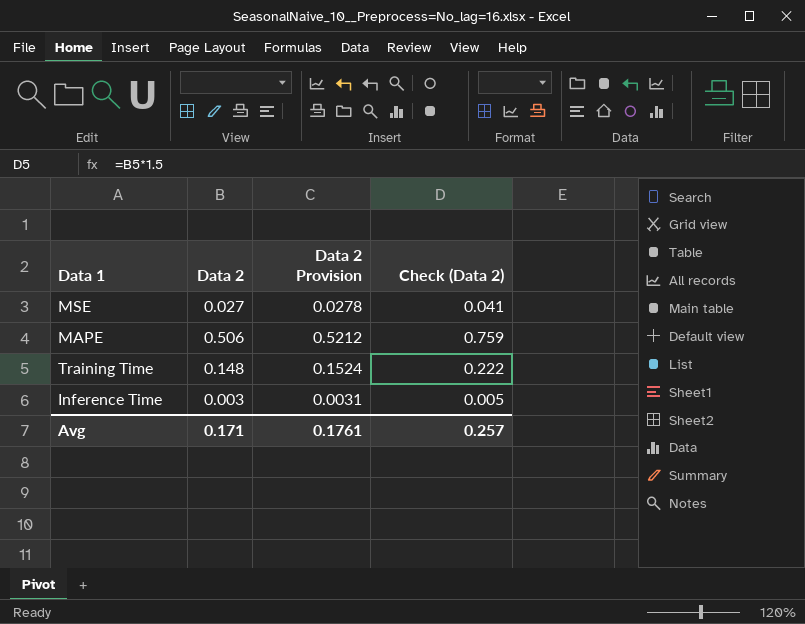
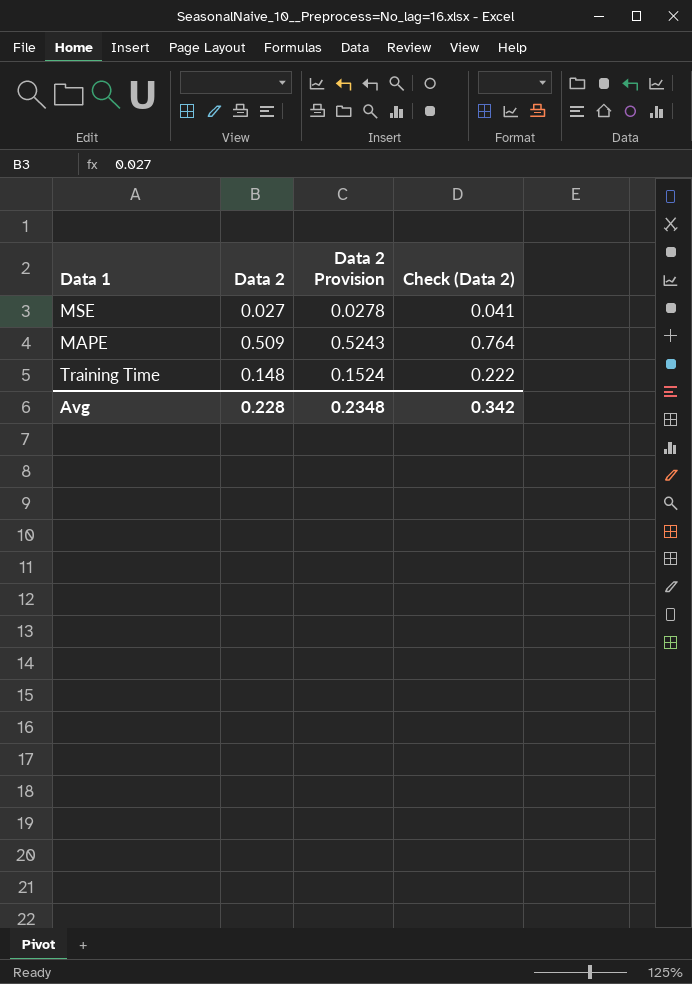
row Inference Time: 0.003 | 0.0031 | 0.005 -> none
MAPE | Data 2: 0.506 -> 0.509
MAPE | Data 2 Provision: 0.5212 -> 0.5243
MAPE | Check (Data 2): 0.759 -> 0.764
Avg | Data 2: 0.171 -> 0.228
Avg | Data 2 Provision: 0.1761 -> 0.2348
Avg | Check (Data 2): 0.257 -> 0.342

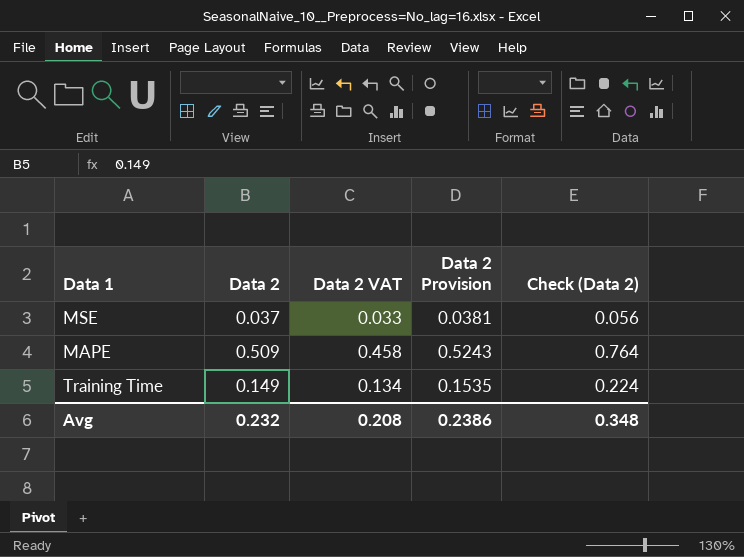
column Data 2 VAT | formula: none -> [Data 2] * 0.9
MSE | Data 2: 0.027 -> 0.037
MSE | Data 2 Provision: 0.0278 -> 0.0381
MSE | Check (Data 2): 0.041 -> 0.056
Training Time | Data 2: 0.148 -> 0.149
Training Time | Data 2 Provision: 0.1524 -> 0.1535
Training Time | Check (Data 2): 0.222 -> 0.224
Avg | Data 2: 0.228 -> 0.232
Avg | Data 2 Provision: 0.2348 -> 0.2386
Avg | Check (Data 2): 0.342 -> 0.348

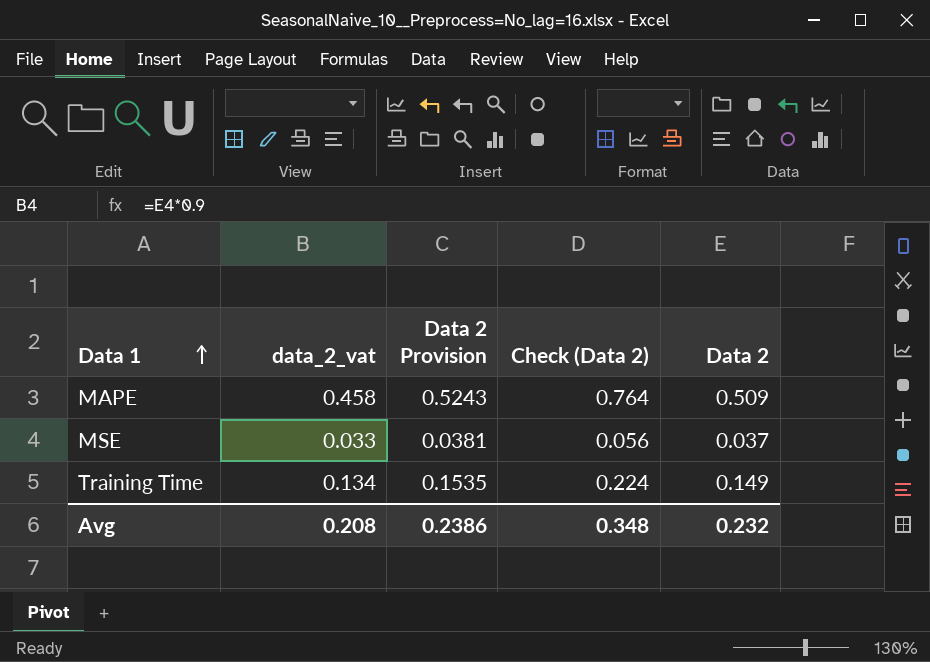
row order: none -> Data 1 ascending
column name: Data 2 VAT -> data_2_vat
column Data 2 | position: 2 -> 5

